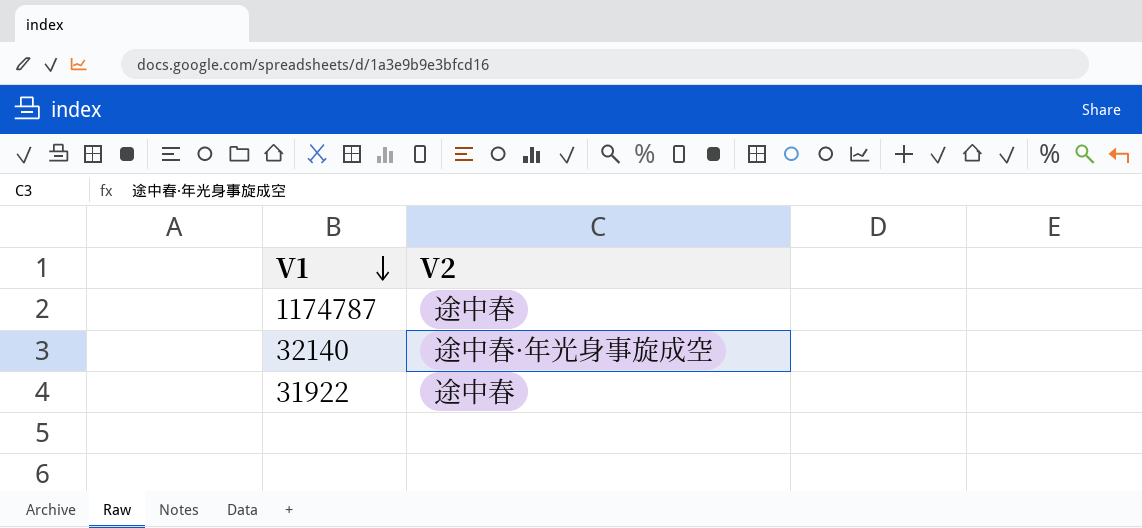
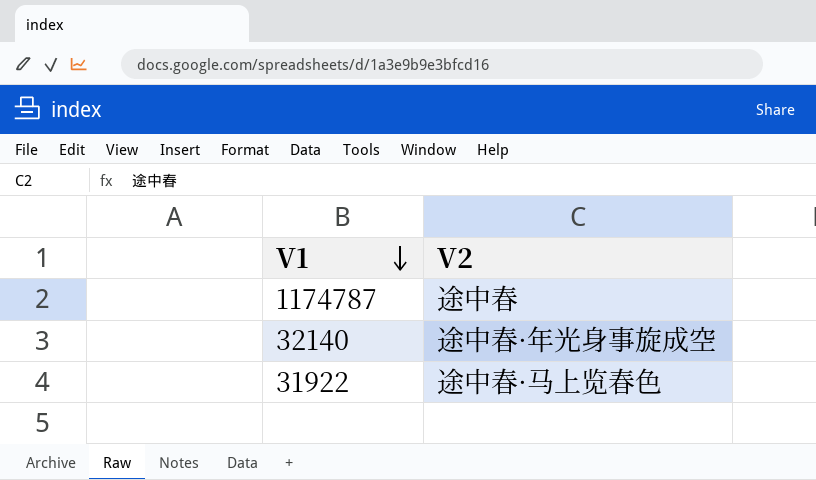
31922 | V2: 途中春 -> 途中春·马上览春色

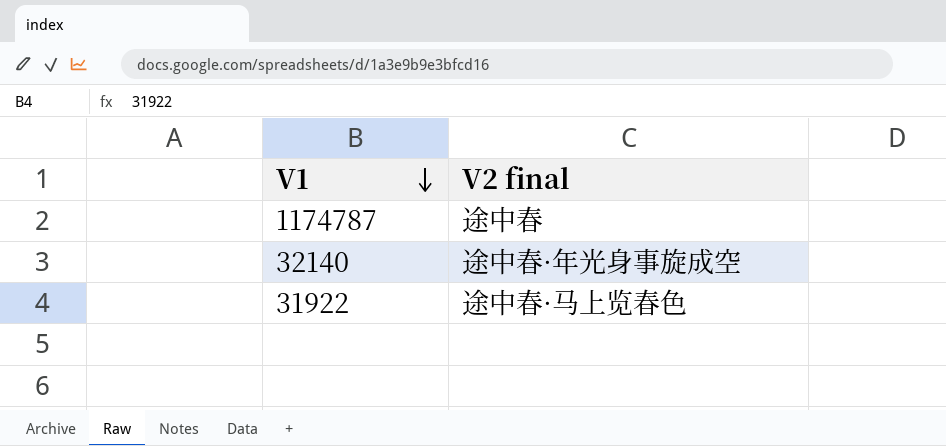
column name: V2 -> V2 final

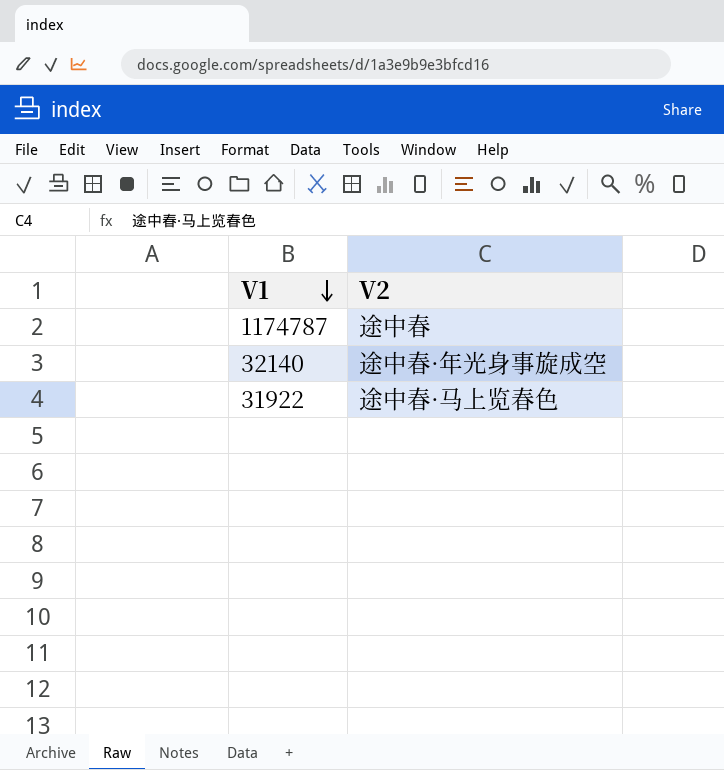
column name: V2 final -> V2

